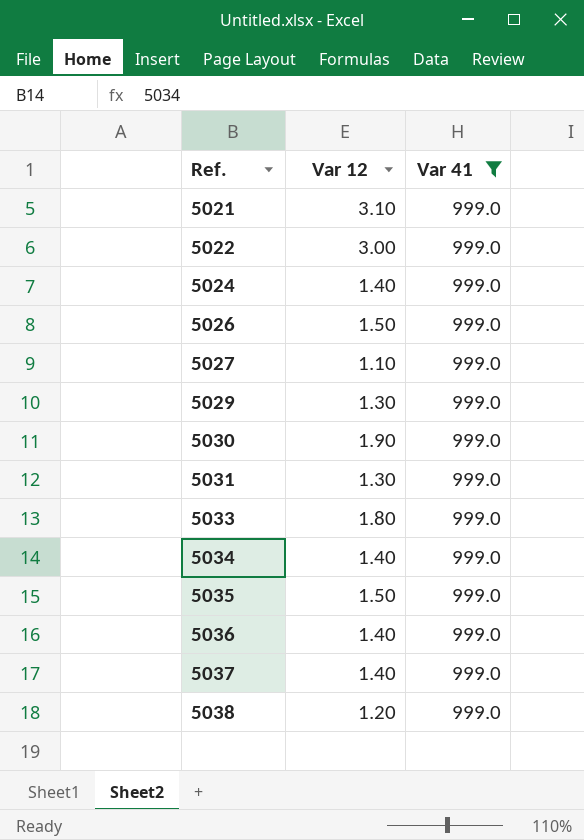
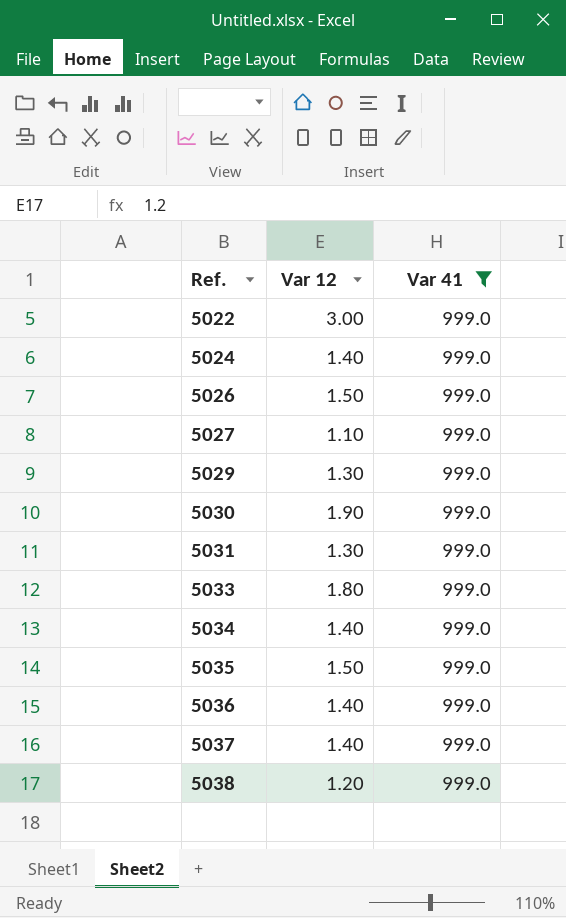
row 5021: 3.10 | 999.0 -> none

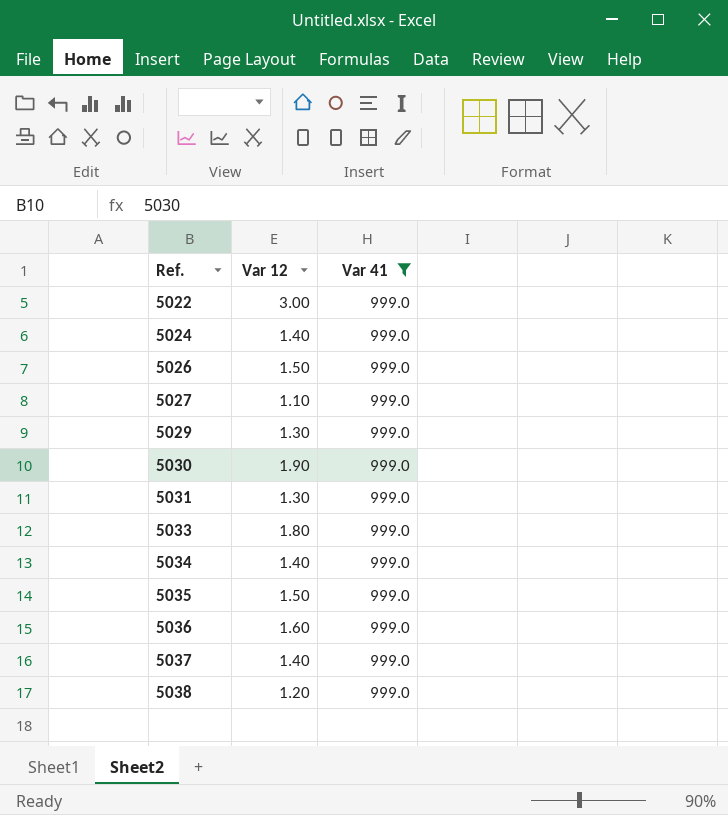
5036 | Var 12: 1.40 -> 1.60

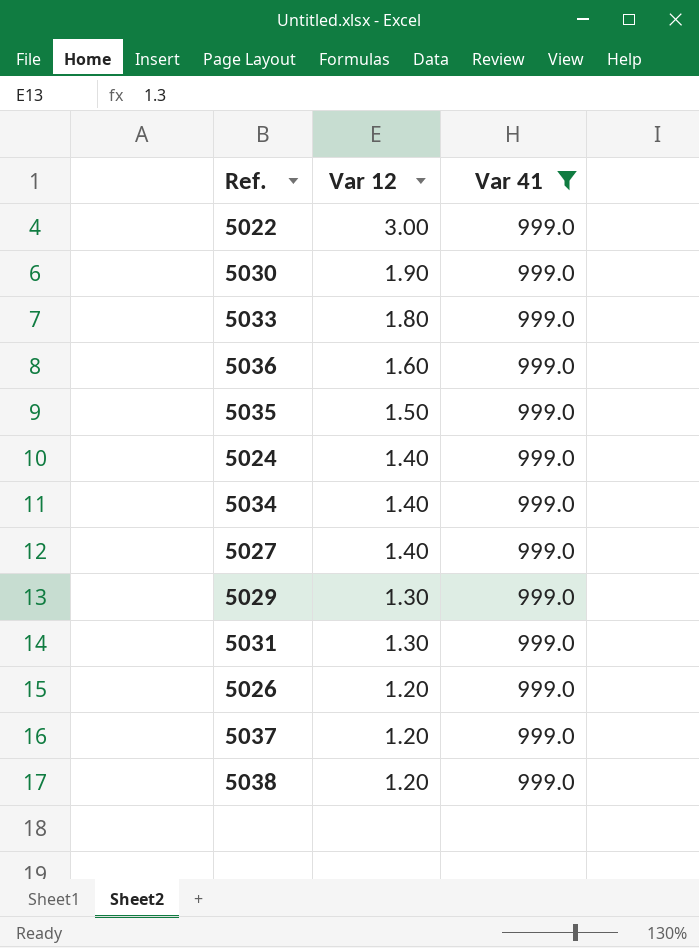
row order: Ref. ascending -> Var 12 descending
5027 | Var 12: 1.10 -> 1.40
5026 | Var 12: 1.50 -> 1.20
5037 | Var 12: 1.40 -> 1.20

